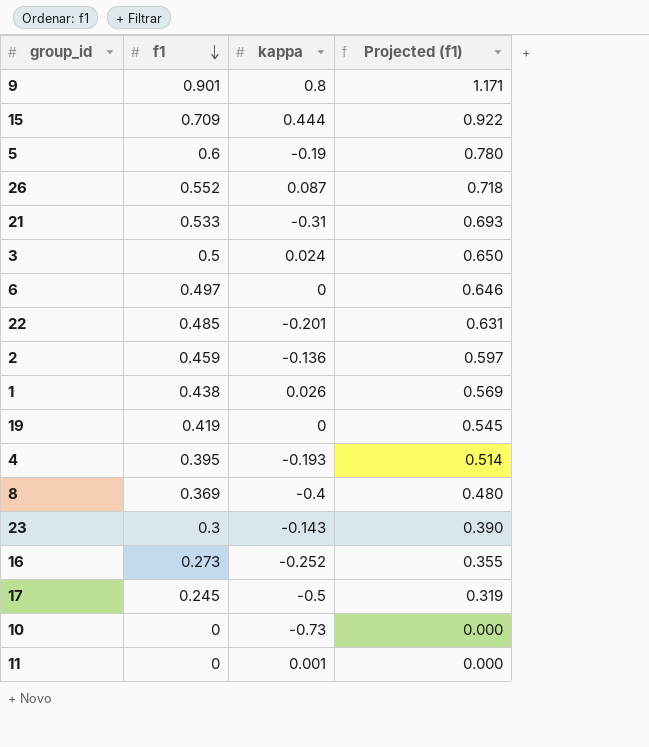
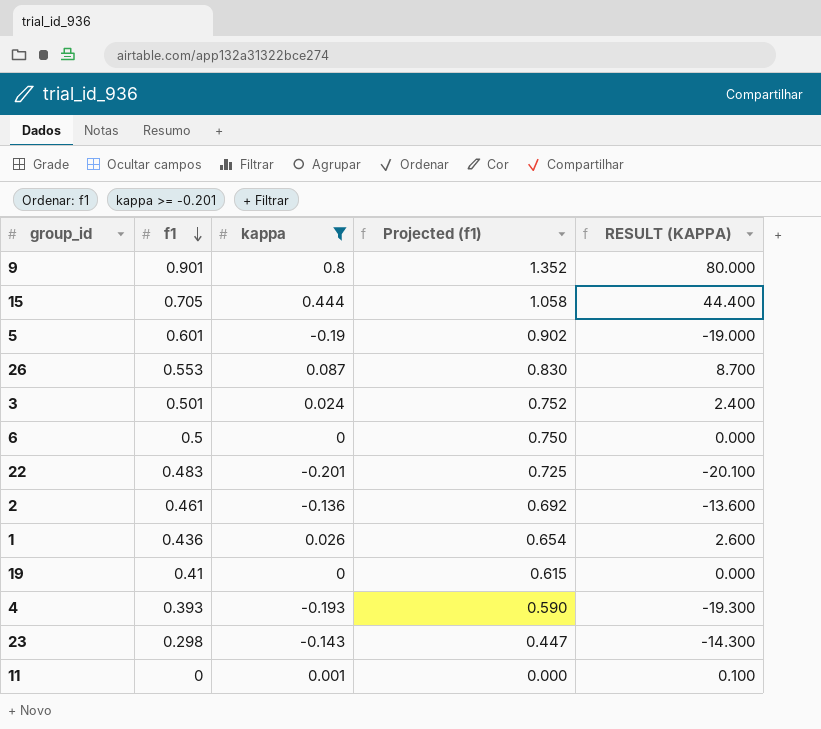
filter: none -> kappa >= -0.201
column Projected (f1) | formula: [f1] * 1.3 -> [f1] * 1.5
column RESULT (KAPPA) | formula: none -> [kappa] * 100
15 | f1: 0.709 -> 0.705
5 | f1: 0.6 -> 0.601
26 | f1: 0.552 -> 0.553
3 | f1: 0.5 -> 0.501
6 | f1: 0.497 -> 0.5
22 | f1: 0.485 -> 0.483
2 | f1: 0.459 -> 0.461
1 | f1: 0.438 -> 0.436
19 | f1: 0.419 -> 0.41
4 | f1: 0.395 -> 0.393
23 | f1: 0.3 -> 0.298

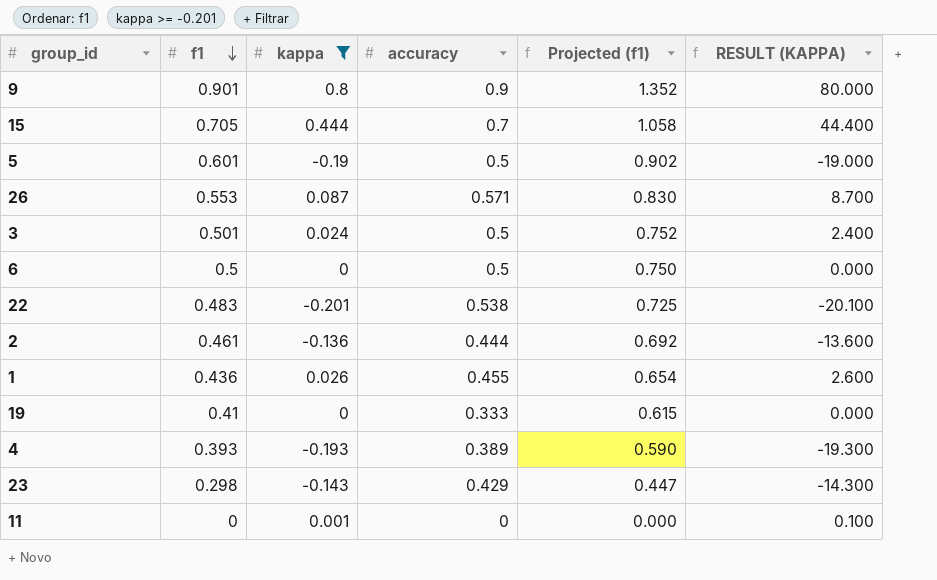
column accuracy | position: none -> 4

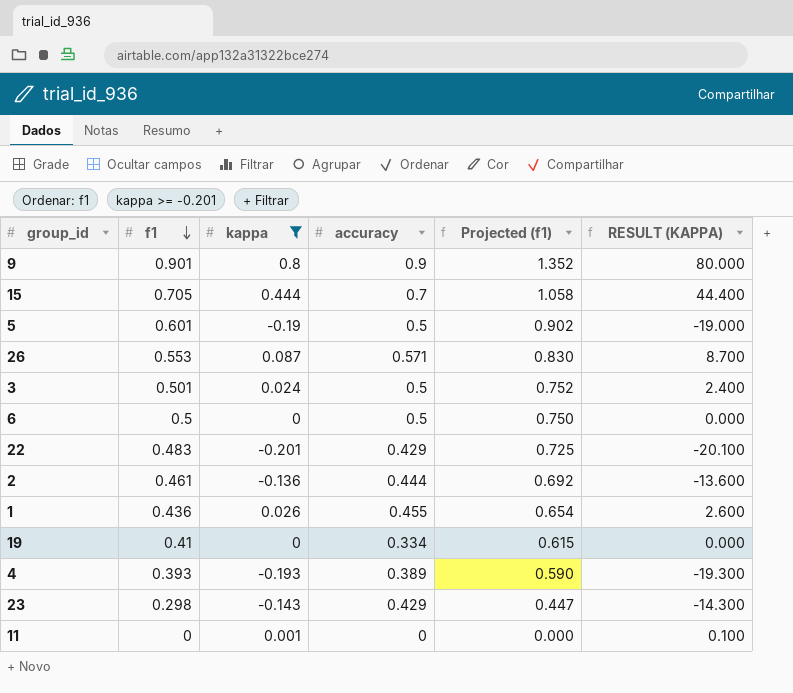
22 | accuracy: 0.538 -> 0.429
19 | accuracy: 0.333 -> 0.334

